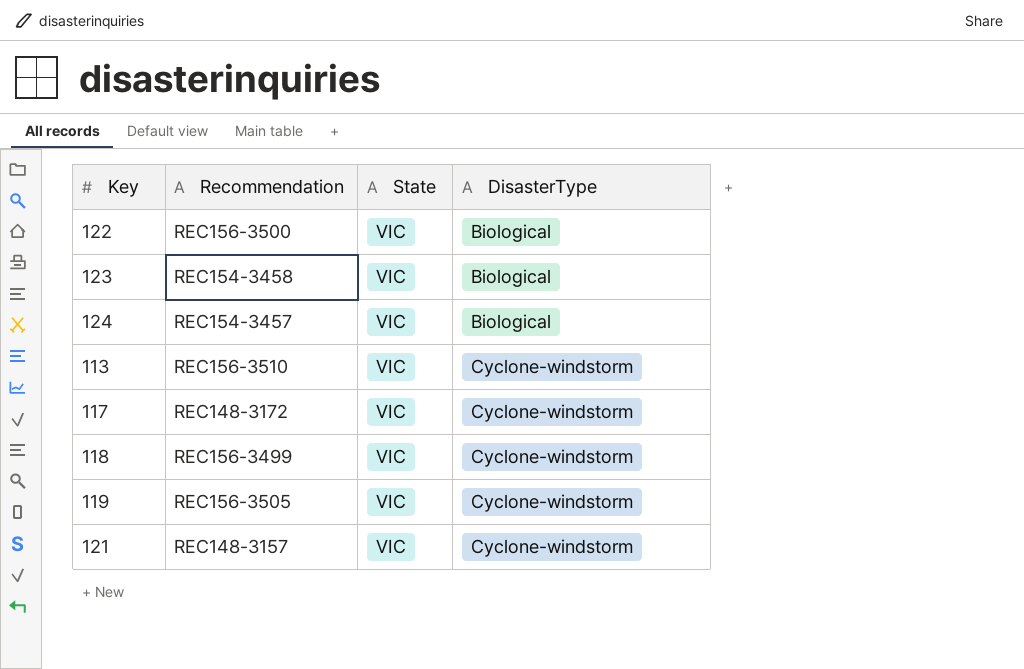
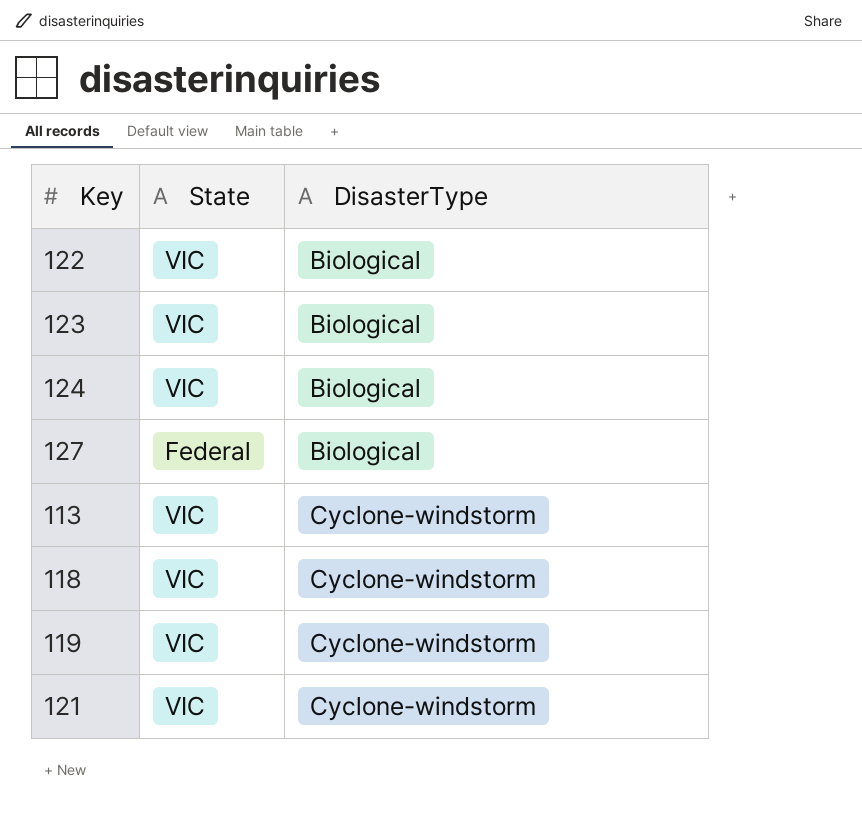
column Recommendation | position: 2 -> none
row 117: REC148-3172 | VIC | Cyclone-windstorm -> none
row 127: none -> Federal | Biological

